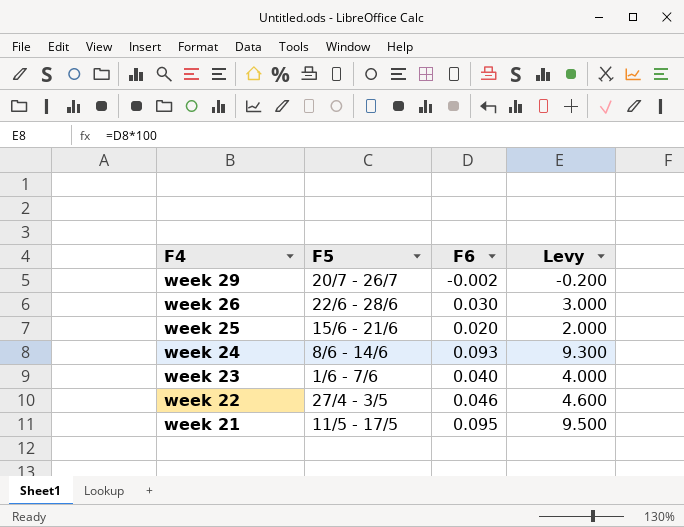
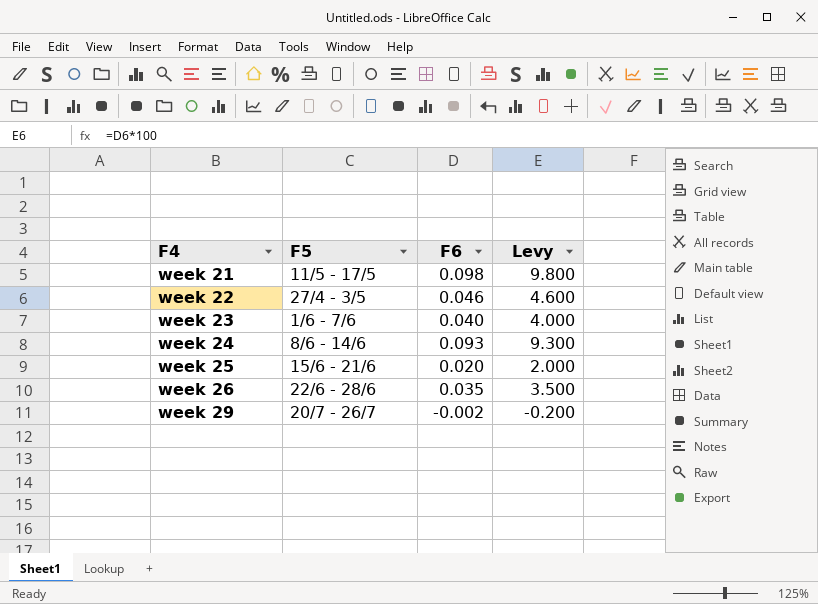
row order: F4 descending -> F4 ascending
week 21 | F6: 0.095 -> 0.098
week 21 | Levy: 9.500 -> 9.800
week 26 | F6: 0.030 -> 0.035
week 26 | Levy: 3.000 -> 3.500

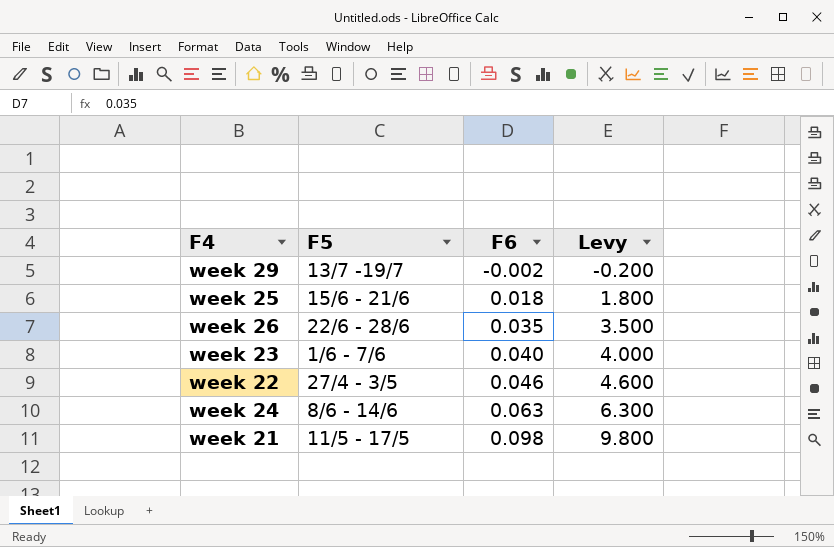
row order: F4 ascending -> F6 ascending
week 29 | F5: 20/7 - 26/7 -> 13/7 -19/7
week 25 | F6: 0.020 -> 0.018
week 25 | Levy: 2.000 -> 1.800
week 24 | F6: 0.093 -> 0.063
week 24 | Levy: 9.300 -> 6.300

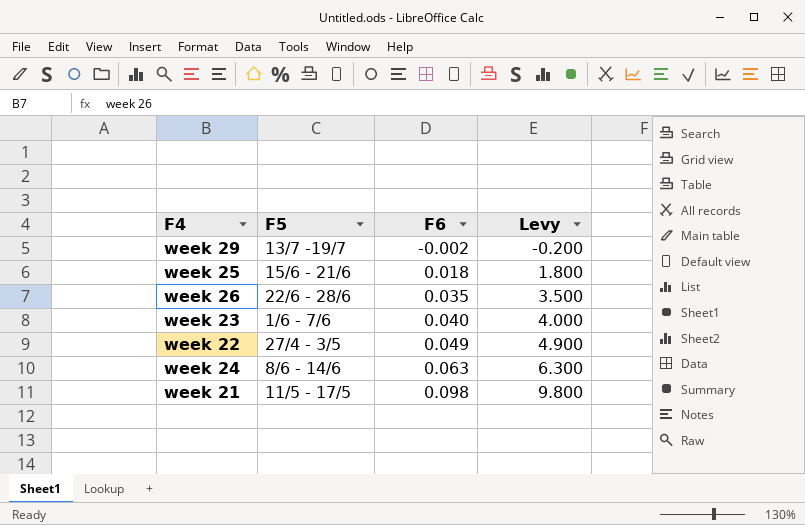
week 22 | F6: 0.046 -> 0.049
week 22 | Levy: 4.600 -> 4.900

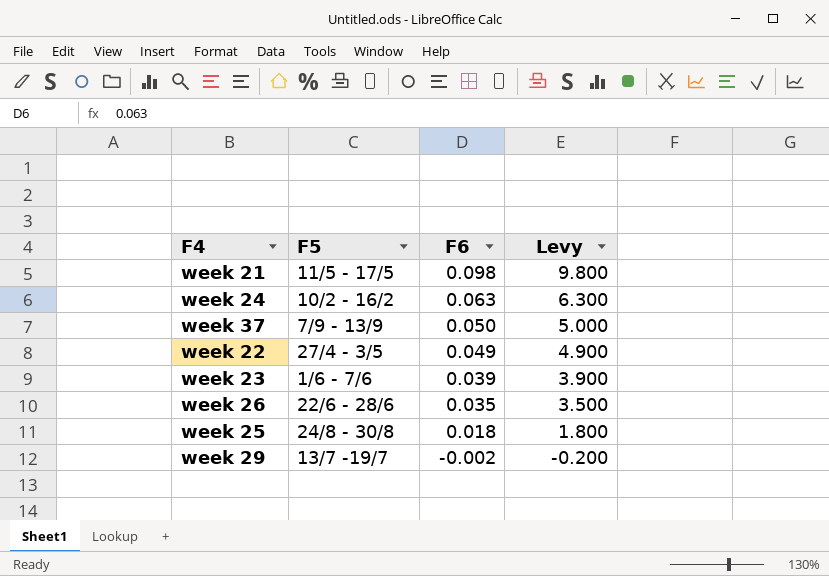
row order: F6 ascending -> F6 descending
week 24 | F5: 8/6 - 14/6 -> 10/2 - 16/2
row week 37: none -> 7/9 - 13/9 | 0.050 | 5.000
week 23 | F6: 0.040 -> 0.039
week 23 | Levy: 4.000 -> 3.900
week 25 | F5: 15/6 - 21/6 -> 24/8 - 30/8

